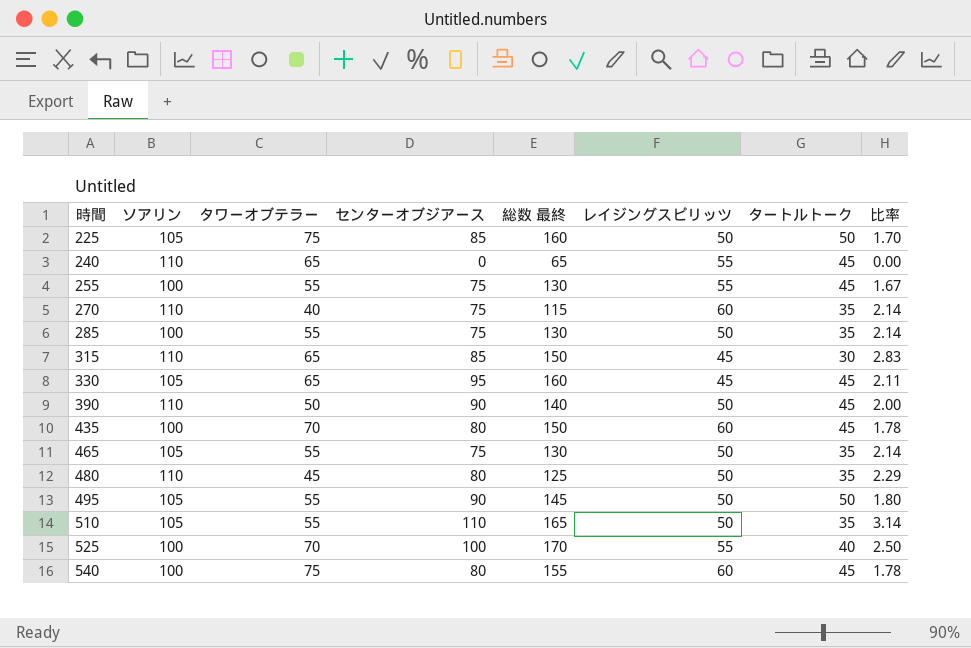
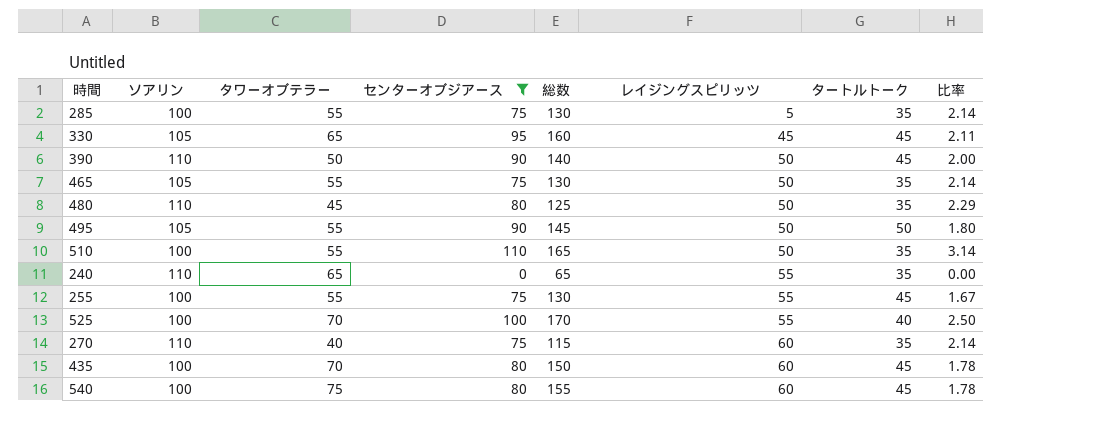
filter: none -> センターオブジアース != 85
row order: 時間 ascending -> レイジングスピリッツ ascending
column name: 総数 最終 -> 総数
285 | レイジングスピリッツ: 50 -> 5
510 | ソアリン: 105 -> 100
240 | タートルトーク: 45 -> 35

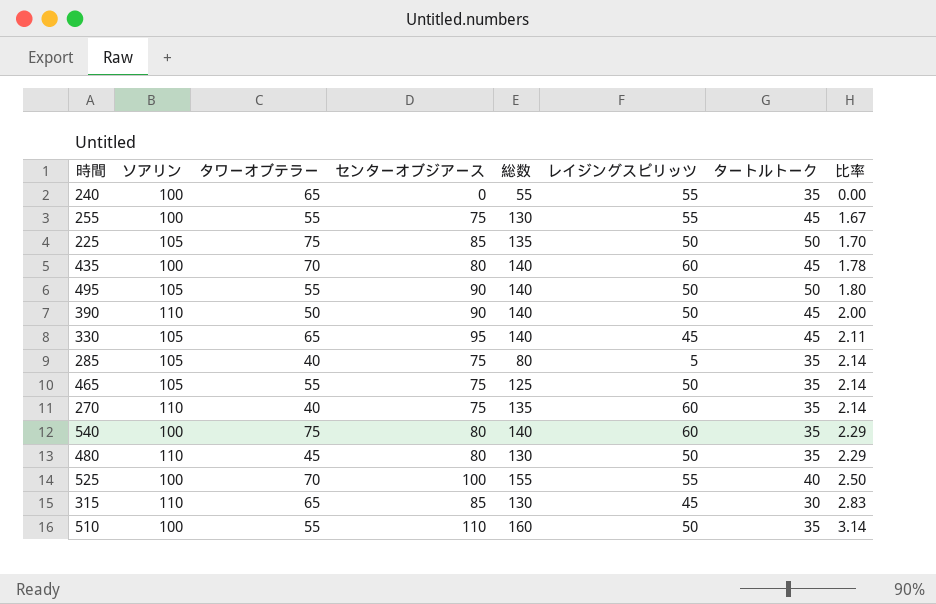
filter: センターオブジアース != 85 -> none
row order: レイジングスピリッツ ascending -> 比率 ascending
column 総数 | formula: [タワーオブテラー] + [センターオブジアース] -> [センターオブジアース] + [レイジングスピリッツ]
240 | ソアリン: 110 -> 100
285 | ソアリン: 100 -> 105
285 | タワーオブテラー: 55 -> 40
540 | タートルトーク: 45 -> 35
540 | 比率: 1.78 -> 2.29

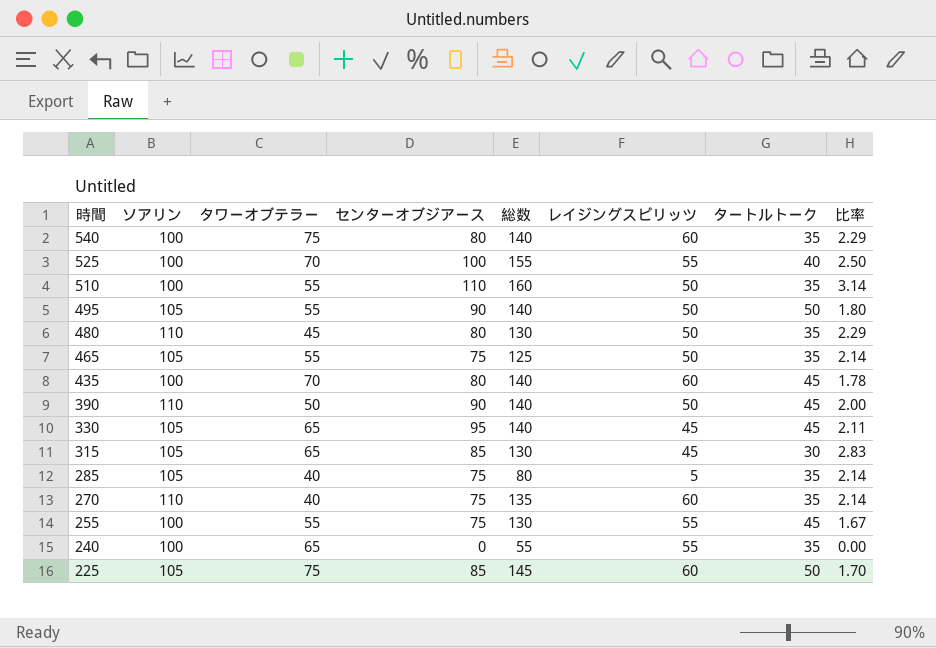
row order: 比率 ascending -> 時間 descending
315 | ソアリン: 110 -> 105
225 | 総数: 135 -> 145
225 | レイジングスピリッツ: 50 -> 60

